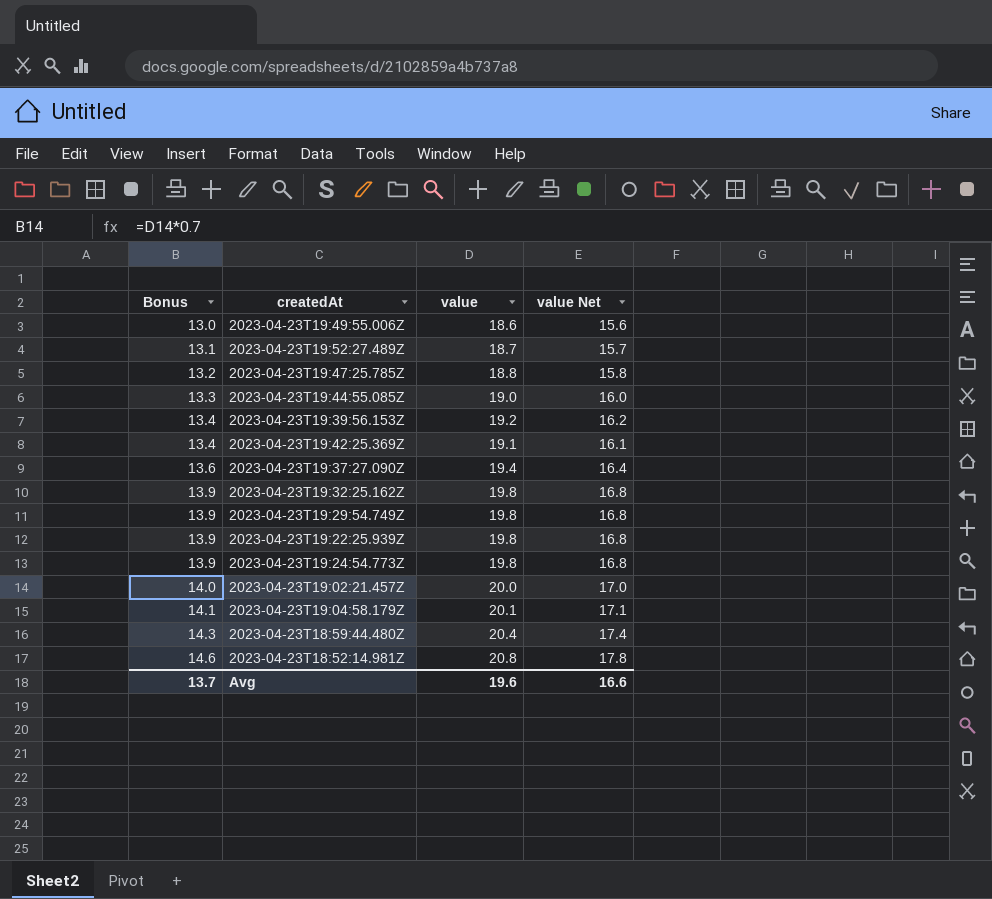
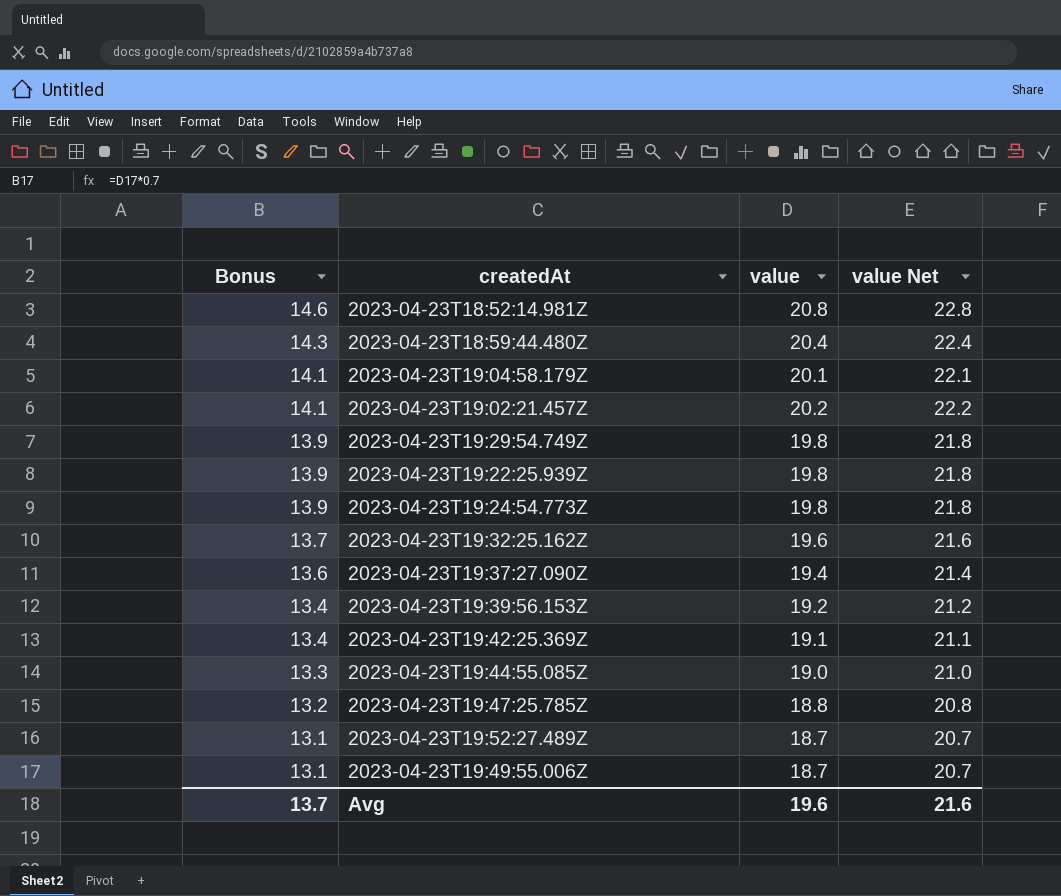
row order: Bonus ascending -> Bonus descending
column value Net | formula: [value] - 3 -> [value] + 2
2023-04-23T19:02:21.457Z | Bonus: 14.0 -> 14.1
2023-04-23T19:02:21.457Z | value: 20.0 -> 20.2
2023-04-23T19:32:25.162Z | Bonus: 13.9 -> 13.7
2023-04-23T19:32:25.162Z | value: 19.8 -> 19.6
2023-04-23T19:49:55.006Z | Bonus: 13.0 -> 13.1
2023-04-23T19:49:55.006Z | value: 18.6 -> 18.7
Avg | value Net: 16.6 -> 21.6

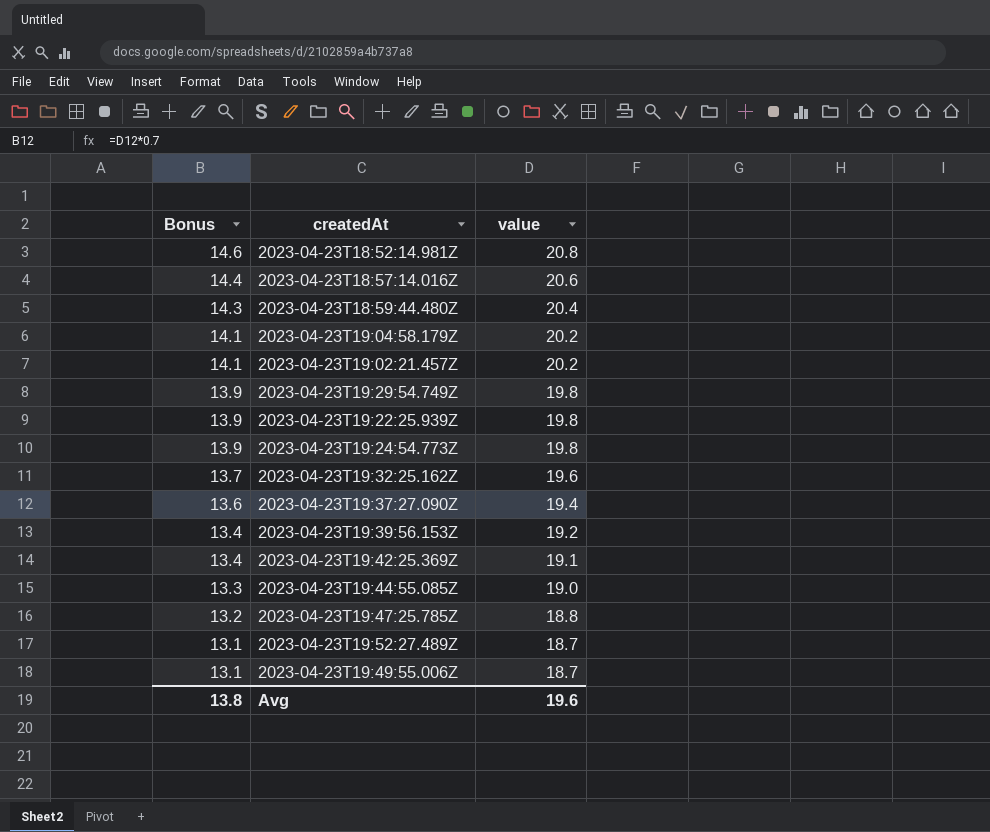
column value Net | formula: [value] + 2 -> none
row 2023-04-23T18:57:14.016Z: none -> 14.4 | 20.6
2023-04-23T19:04:58.179Z | value: 20.1 -> 20.2
Avg | Bonus: 13.7 -> 13.8

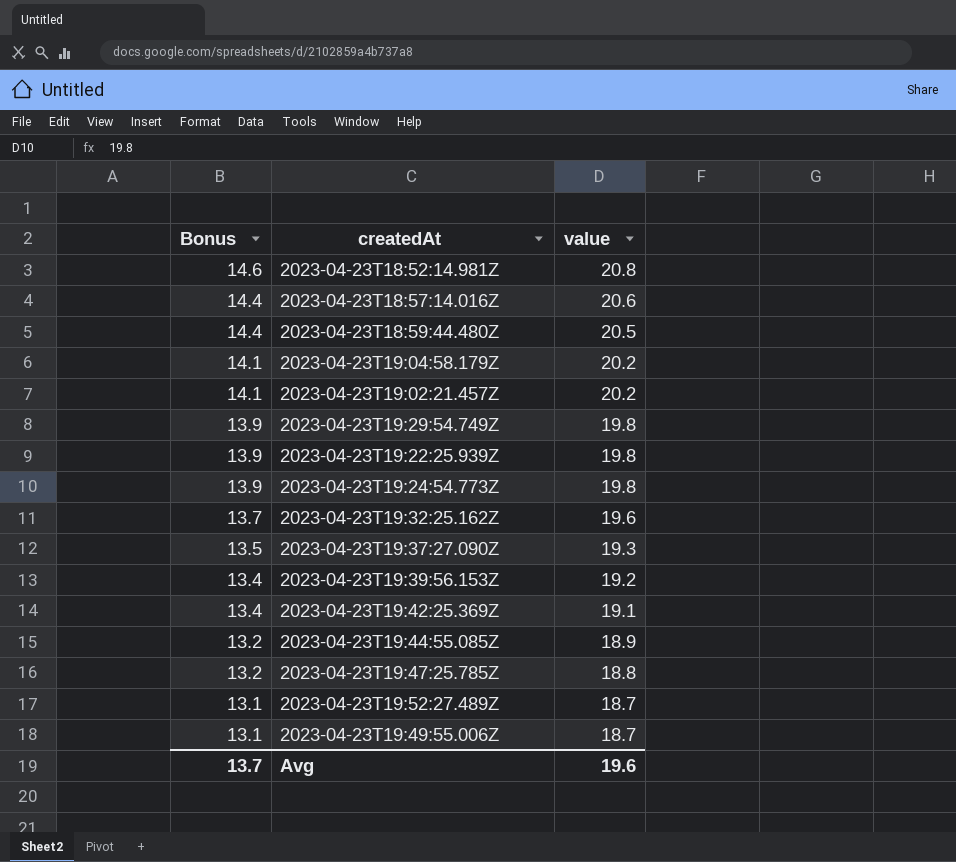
2023-04-23T18:59:44.480Z | Bonus: 14.3 -> 14.4
2023-04-23T18:59:44.480Z | value: 20.4 -> 20.5
2023-04-23T19:37:27.090Z | Bonus: 13.6 -> 13.5
2023-04-23T19:37:27.090Z | value: 19.4 -> 19.3
2023-04-23T19:44:55.085Z | Bonus: 13.3 -> 13.2
2023-04-23T19:44:55.085Z | value: 19.0 -> 18.9
Avg | Bonus: 13.8 -> 13.7

